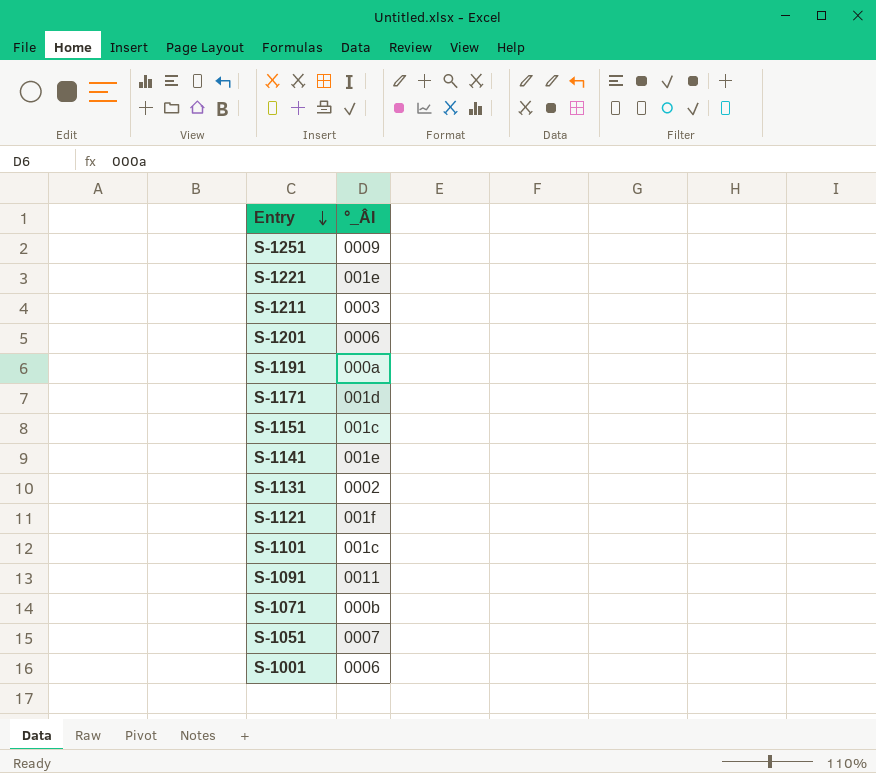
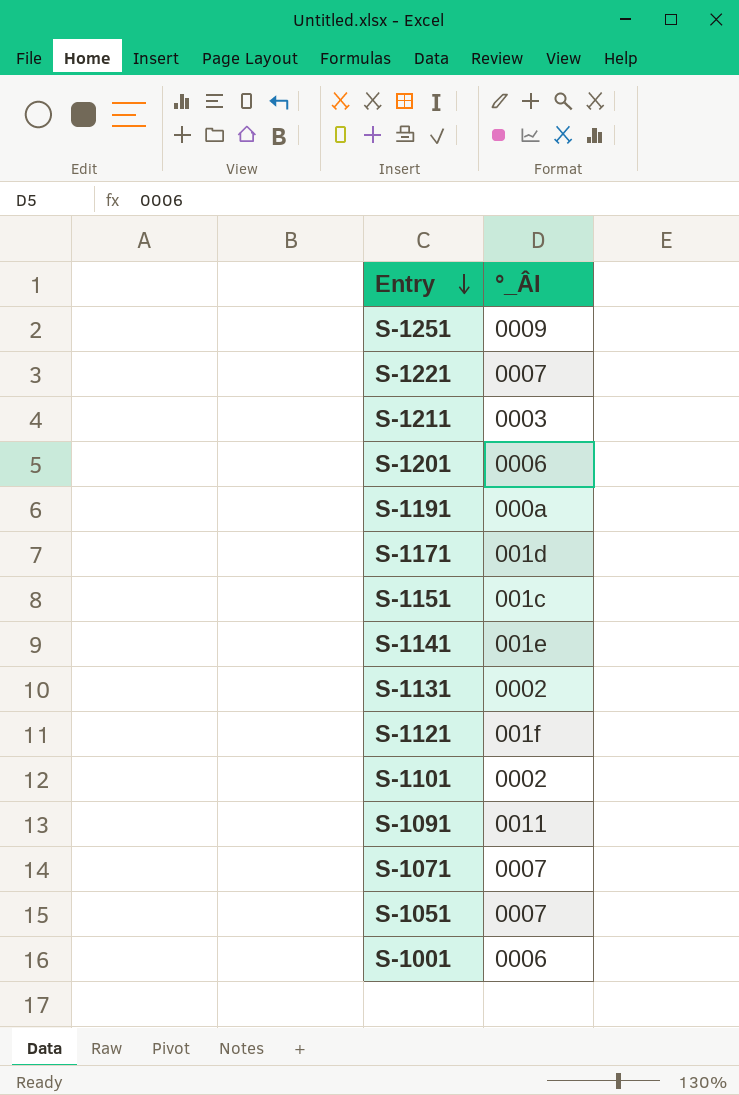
S-1221 | °_ÂI: 001e -> 0007
S-1101 | °_ÂI: 001c -> 0002
S-1071 | °_ÂI: 000b -> 0007

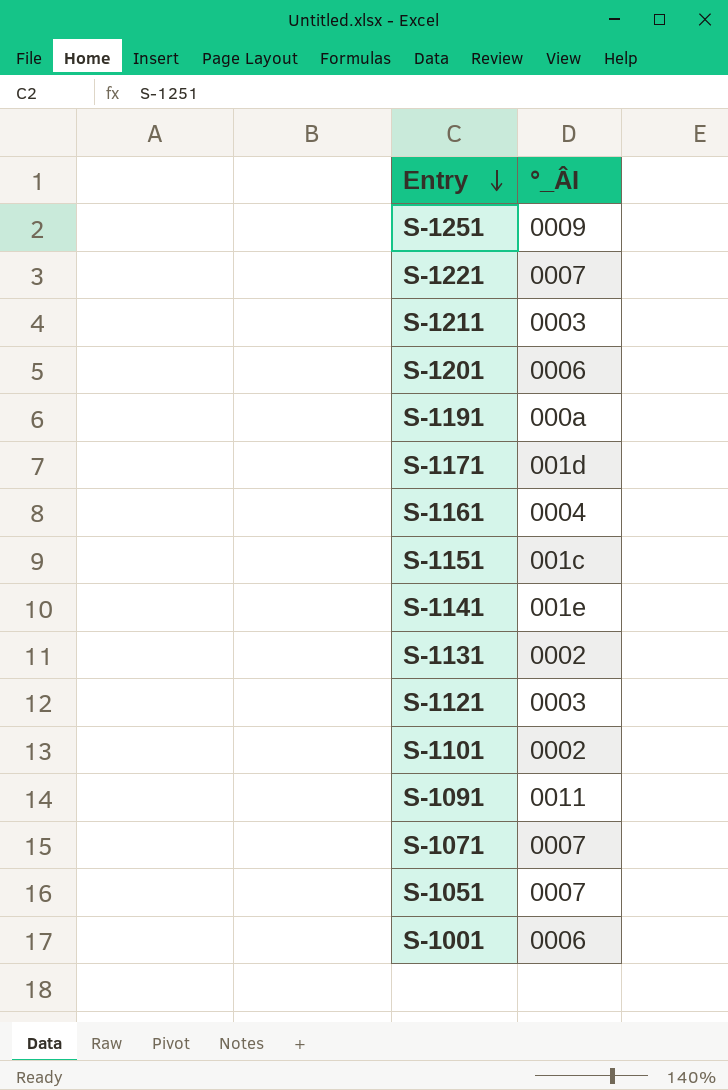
row S-1161: none -> 0004
S-1121 | °_ÂI: 001f -> 0003

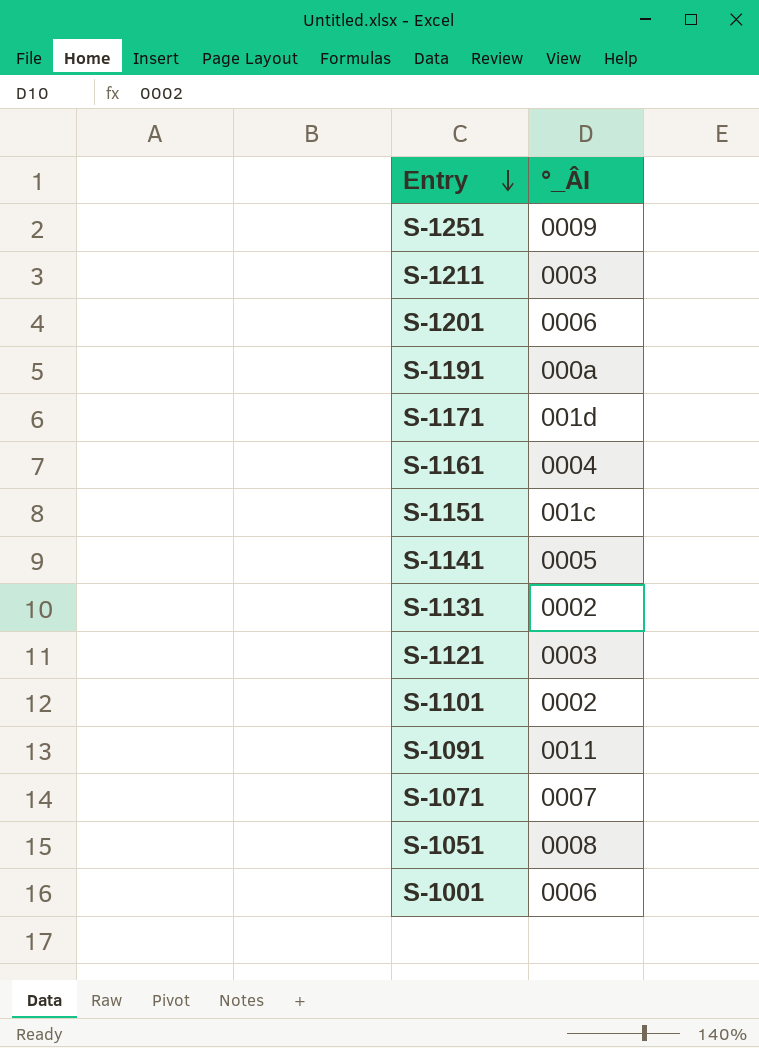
row S-1221: 0007 -> none
S-1141 | °_ÂI: 001e -> 0005
S-1051 | °_ÂI: 0007 -> 0008

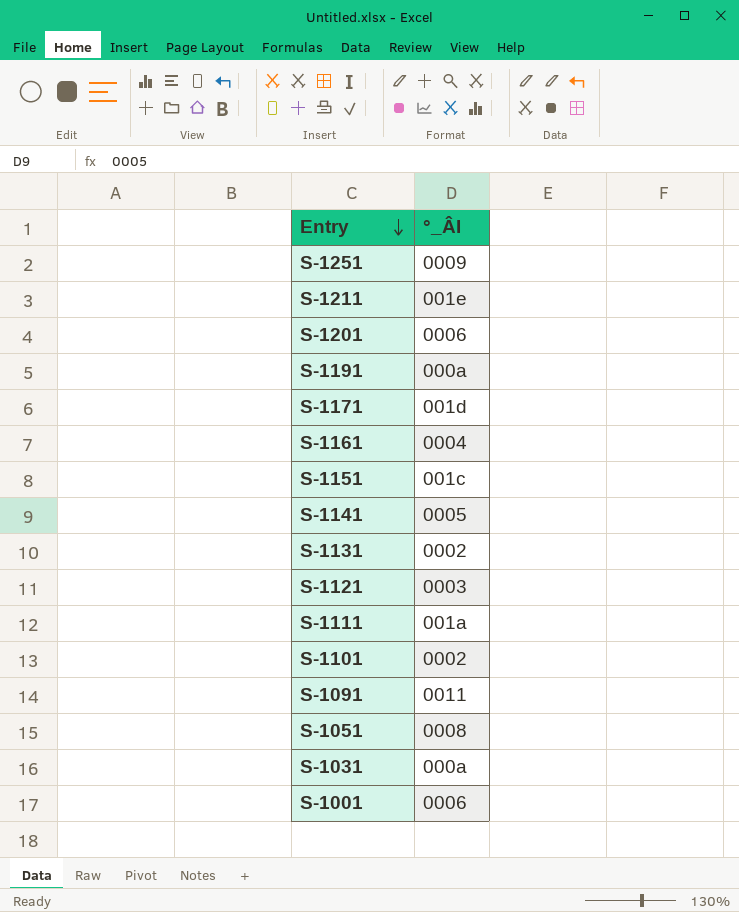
row S-1071: 0007 -> none
S-1211 | °_ÂI: 0003 -> 001e
row S-1111: none -> 001a
row S-1031: none -> 000a

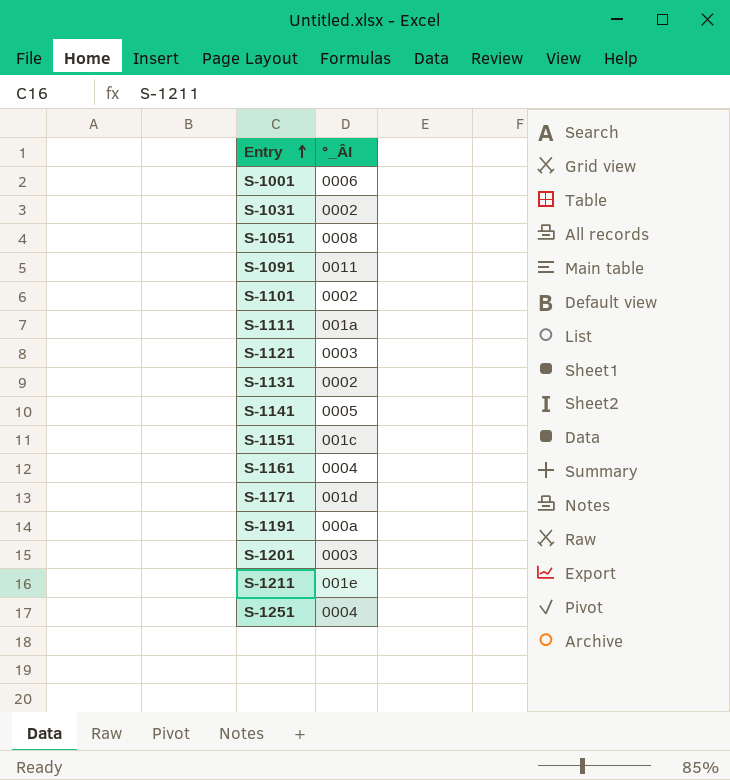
row order: Entry descending -> Entry ascending
S-1031 | °_ÂI: 000a -> 0002
S-1201 | °_ÂI: 0006 -> 0003
S-1251 | °_ÂI: 0009 -> 0004

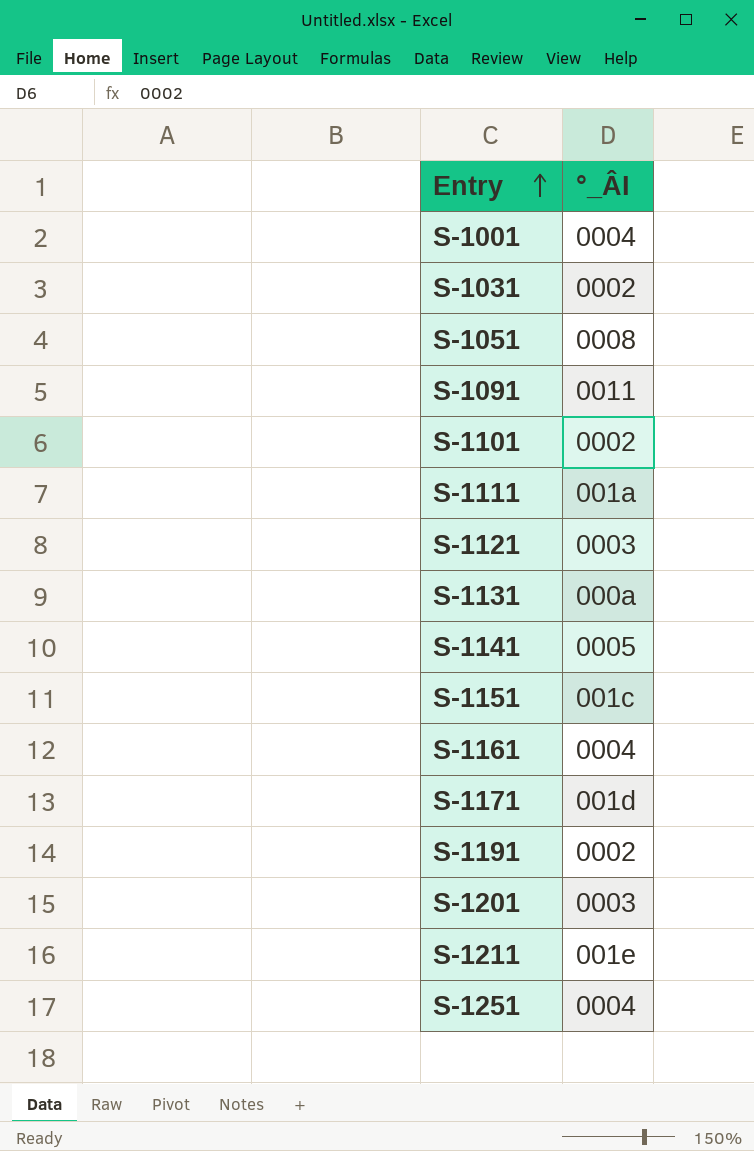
S-1001 | °_ÂI: 0006 -> 0004
S-1131 | °_ÂI: 0002 -> 000a
S-1191 | °_ÂI: 000a -> 0002

